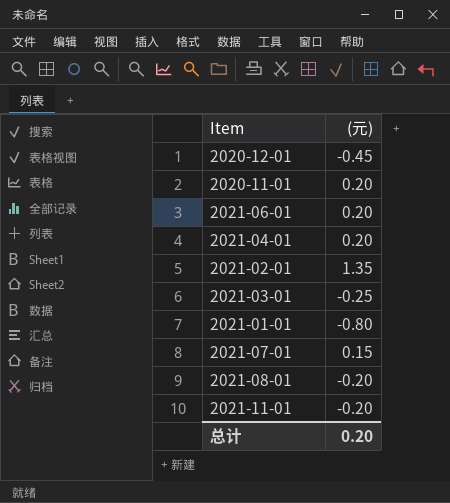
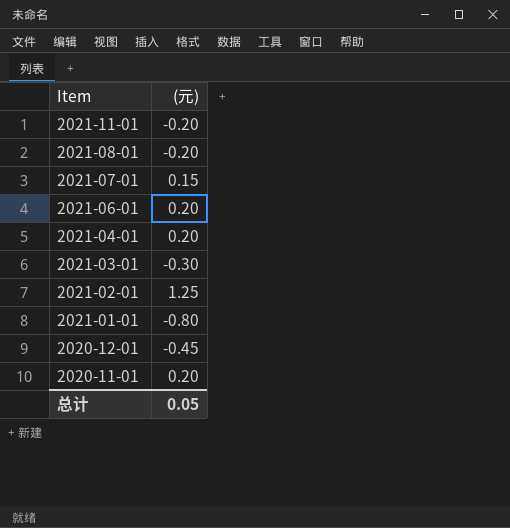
row order: none -> Item descending
2021-03-01 | (元): -0.25 -> -0.30
2021-02-01 | (元): 1.35 -> 1.25
总计 | (元): 0.20 -> 0.05

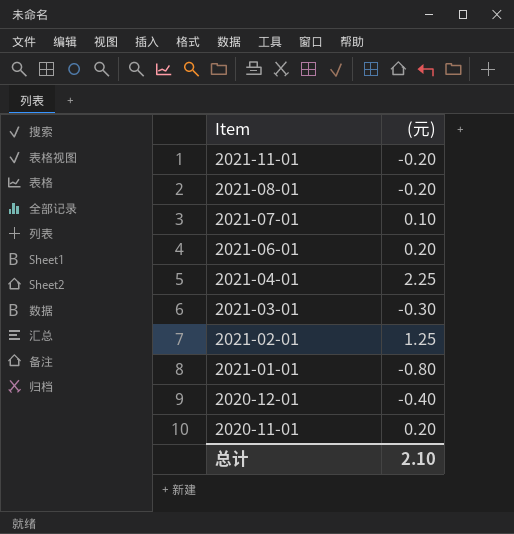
2021-07-01 | (元): 0.15 -> 0.10
2021-04-01 | (元): 0.20 -> 2.25
2020-12-01 | (元): -0.45 -> -0.40
总计 | (元): 0.05 -> 2.10

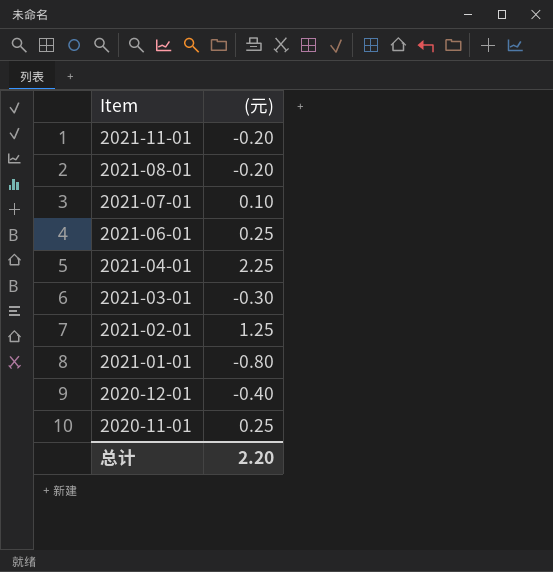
2021-06-01 | (元): 0.20 -> 0.25
2020-11-01 | (元): 0.20 -> 0.25
总计 | (元): 2.10 -> 2.20

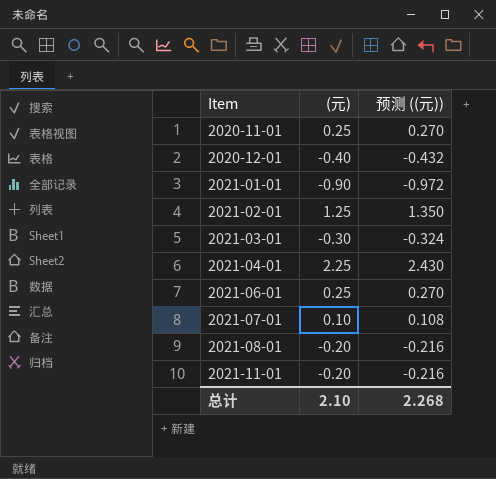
row order: Item descending -> Item ascending
column 预测 ((元)) | formula: none -> [(元)] * 1.08
2021-01-01 | (元): -0.80 -> -0.90
总计 | (元): 2.20 -> 2.10

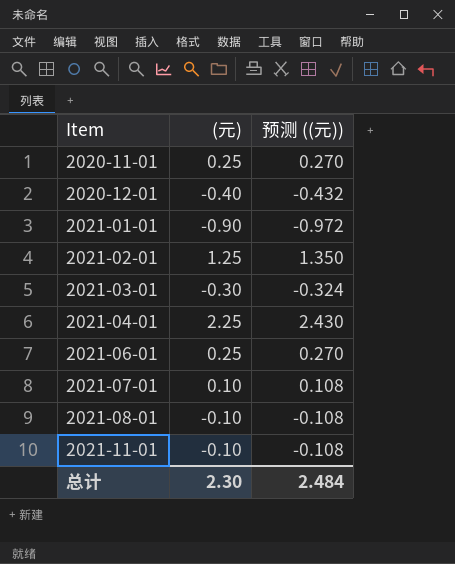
2021-08-01 | (元): -0.20 -> -0.10
2021-08-01 | 预测 ((元)): -0.216 -> -0.108
2021-11-01 | (元): -0.20 -> -0.10
2021-11-01 | 预测 ((元)): -0.216 -> -0.108
总计 | (元): 2.10 -> 2.30
总计 | 预测 ((元)): 2.268 -> 2.484

